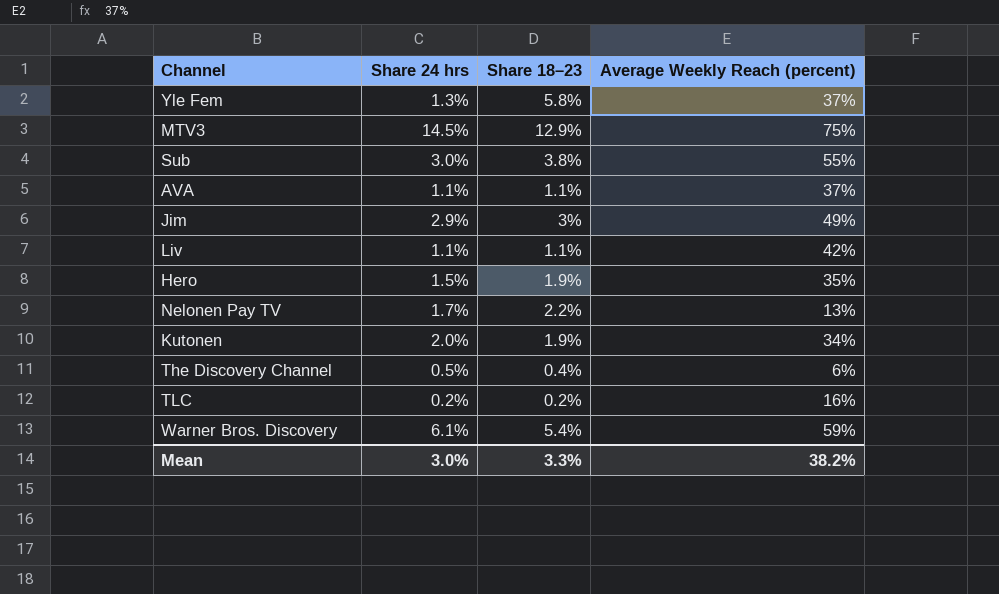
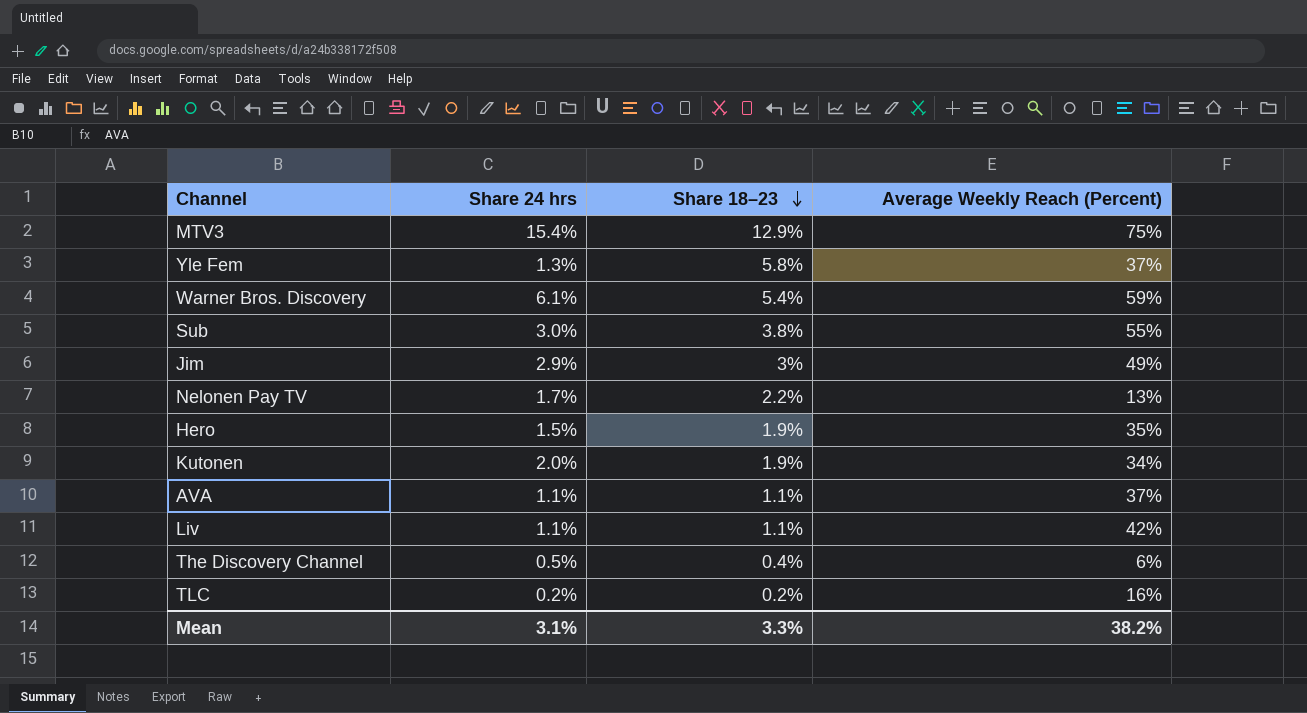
row order: none -> Share 18–23 descending
column name: Average Weekly Reach (percent) -> Average Weekly Reach (Percent)
MTV3 | Share 24 hrs: 14.5% -> 15.4%
Mean | Share 24 hrs: 3.0% -> 3.1%

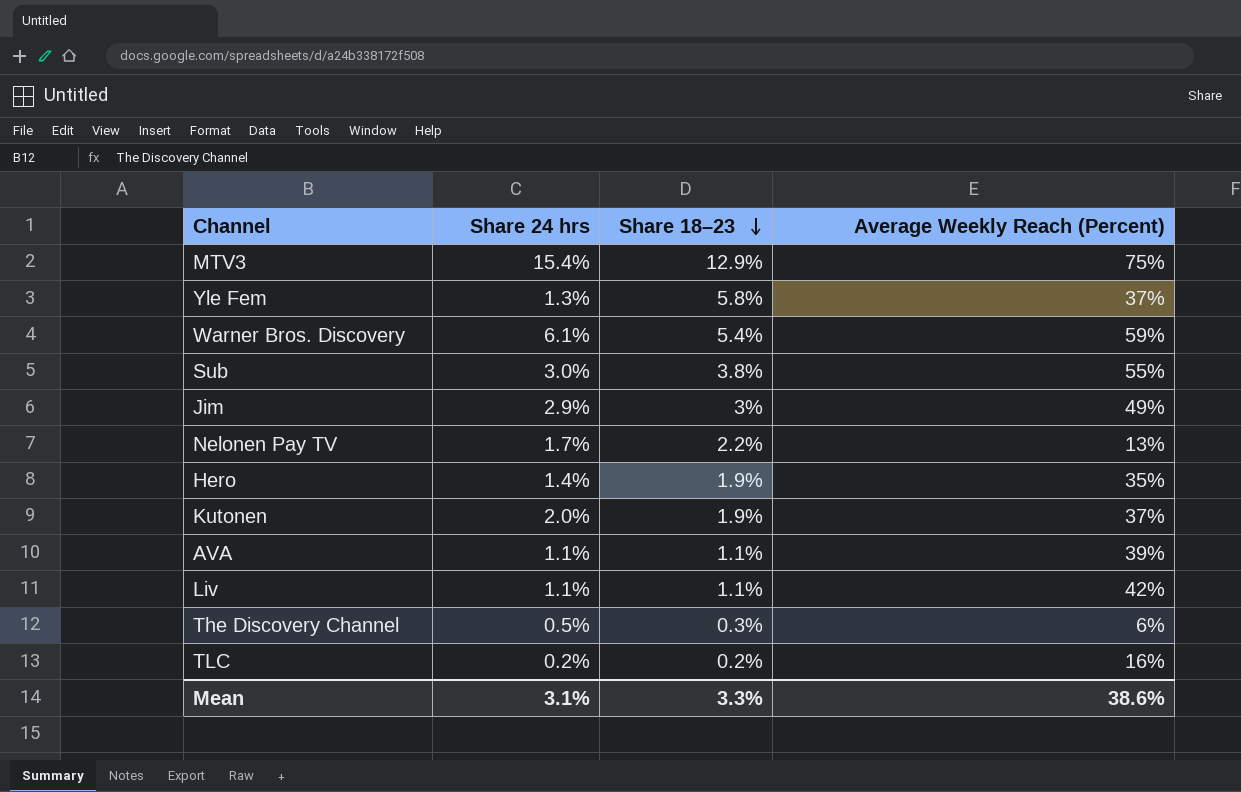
Hero | Share 24 hrs: 1.5% -> 1.4%
Kutonen | Average Weekly Reach (Percent): 34% -> 37%
AVA | Average Weekly Reach (Percent): 37% -> 39%
The Discovery Channel | Share 18–23: 0.4% -> 0.3%
Mean | Average Weekly Reach (Percent): 38.2% -> 38.6%

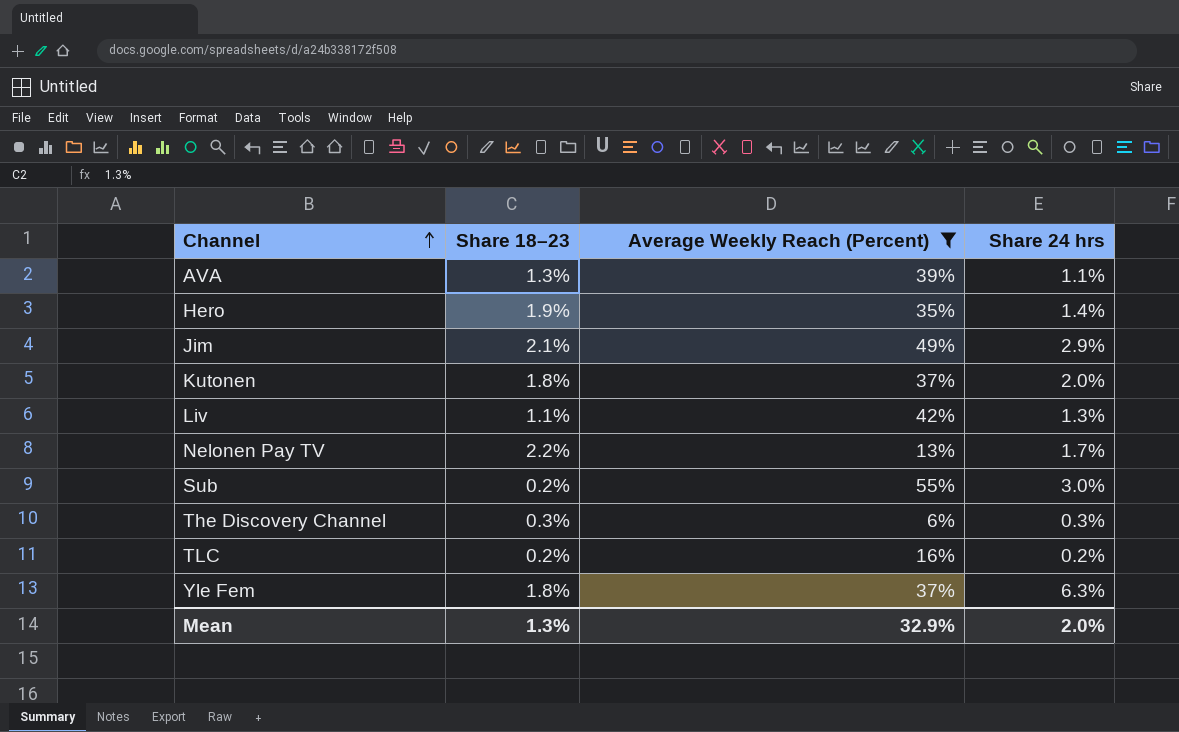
filter: none -> Average Weekly Reach (Percent) <= 55%
row order: Share 18–23 descending -> Channel ascending
column Share 24 hrs | position: 2 -> 4
AVA | Share 18–23: 1.1% -> 1.3%
Jim | Share 18–23: 3% -> 2.1%
Kutonen | Share 18–23: 1.9% -> 1.8%
Liv | Share 24 hrs: 1.1% -> 1.3%
Sub | Share 18–23: 3.8% -> 0.2%
The Discovery Channel | Share 24 hrs: 0.5% -> 0.3%
Yle Fem | Share 18–23: 5.8% -> 1.8%
Yle Fem | Share 24 hrs: 1.3% -> 6.3%
Mean | Share 18–23: 3.3% -> 1.3%
Mean | Average Weekly Reach (Percent): 38.6% -> 32.9%
Mean | Share 24 hrs: 3.1% -> 2.0%

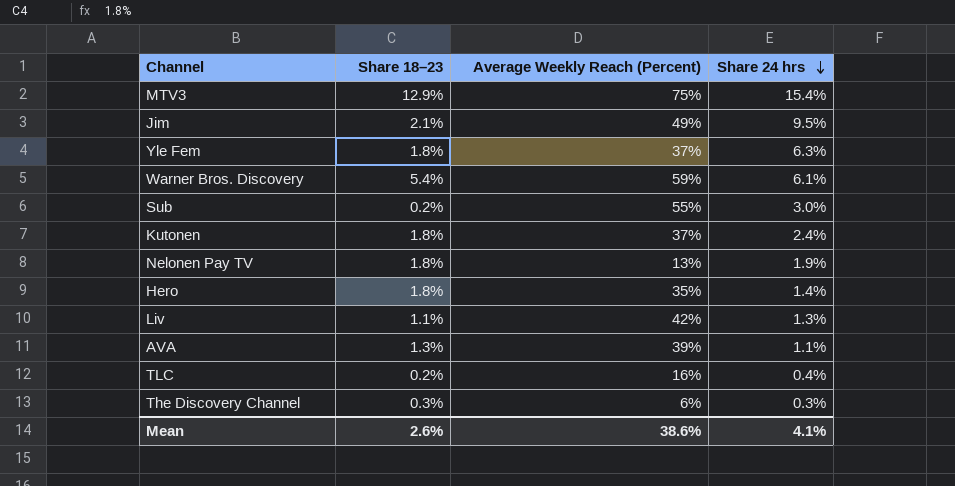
filter: Average Weekly Reach (Percent) <= 55% -> none
row order: Channel ascending -> Share 24 hrs descending
Jim | Share 24 hrs: 2.9% -> 9.5%
Kutonen | Share 24 hrs: 2.0% -> 2.4%
Nelonen Pay TV | Share 18–23: 2.2% -> 1.8%
Nelonen Pay TV | Share 24 hrs: 1.7% -> 1.9%
Hero | Share 18–23: 1.9% -> 1.8%
TLC | Share 24 hrs: 0.2% -> 0.4%
Mean | Share 18–23: 1.3% -> 2.6%
Mean | Average Weekly Reach (Percent): 32.9% -> 38.6%
Mean | Share 24 hrs: 2.0% -> 4.1%

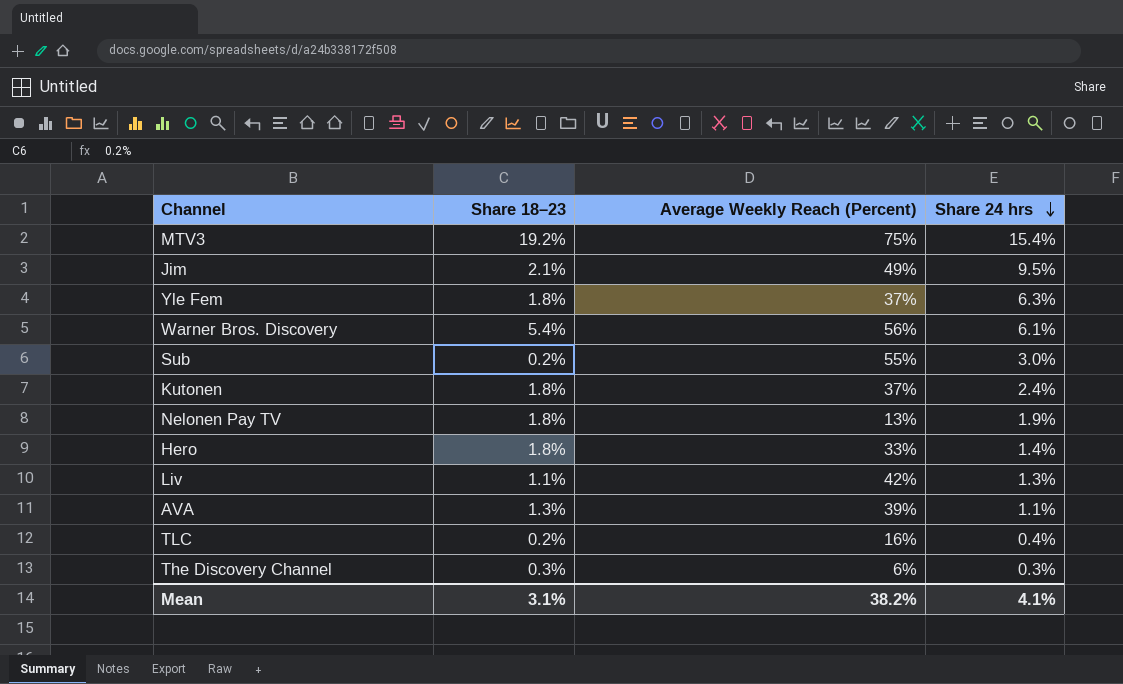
MTV3 | Share 18–23: 12.9% -> 19.2%
Warner Bros. Discovery | Average Weekly Reach (Percent): 59% -> 56%
Hero | Average Weekly Reach (Percent): 35% -> 33%
Mean | Share 18–23: 2.6% -> 3.1%
Mean | Average Weekly Reach (Percent): 38.6% -> 38.2%

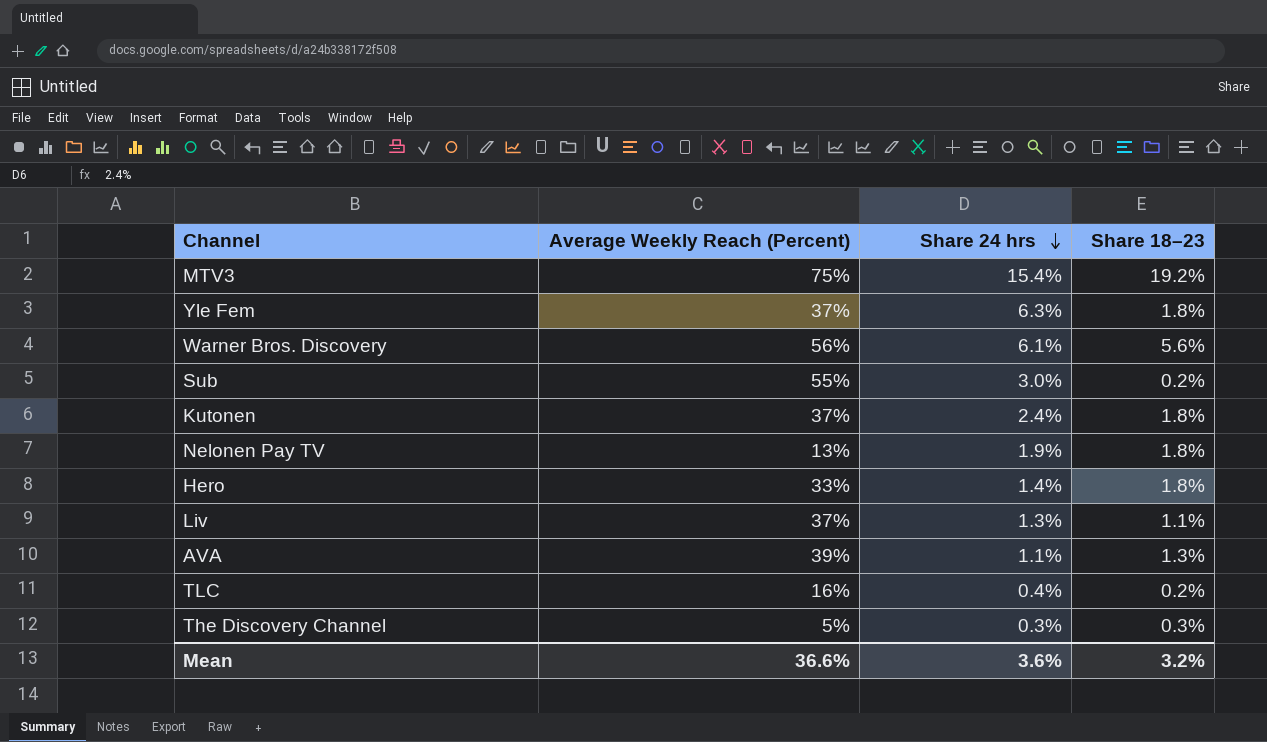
column Share 18–23 | position: 2 -> 4
row Jim: 2.1% | 49% | 9.5% -> none
Warner Bros. Discovery | Share 18–23: 5.4% -> 5.6%
Liv | Average Weekly Reach (Percent): 42% -> 37%
The Discovery Channel | Average Weekly Reach (Percent): 6% -> 5%
Mean | Average Weekly Reach (Percent): 38.2% -> 36.6%
Mean | Share 24 hrs: 4.1% -> 3.6%
Mean | Share 18–23: 3.1% -> 3.2%

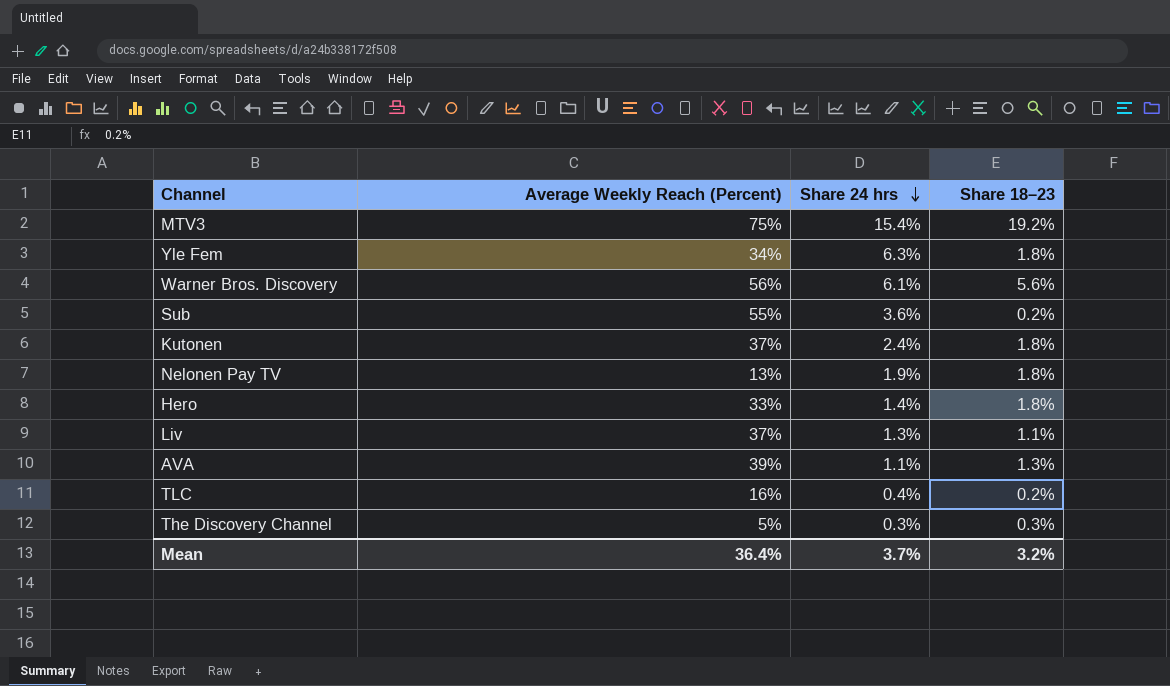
Yle Fem | Average Weekly Reach (Percent): 37% -> 34%
Sub | Share 24 hrs: 3.0% -> 3.6%
Mean | Average Weekly Reach (Percent): 36.6% -> 36.4%
Mean | Share 24 hrs: 3.6% -> 3.7%

